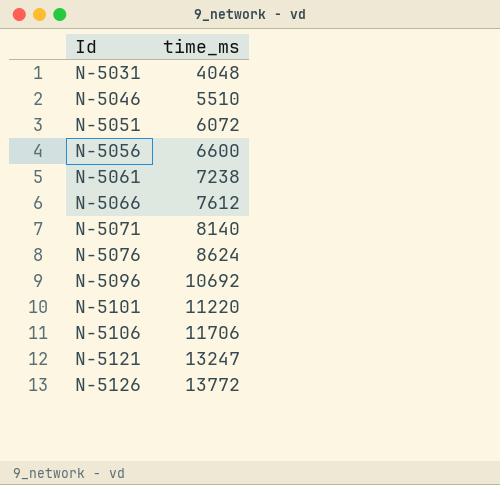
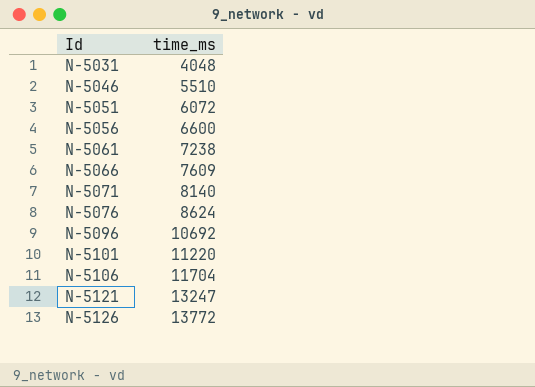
N-5066 | time_ms: 7612 -> 7609
N-5106 | time_ms: 11706 -> 11704

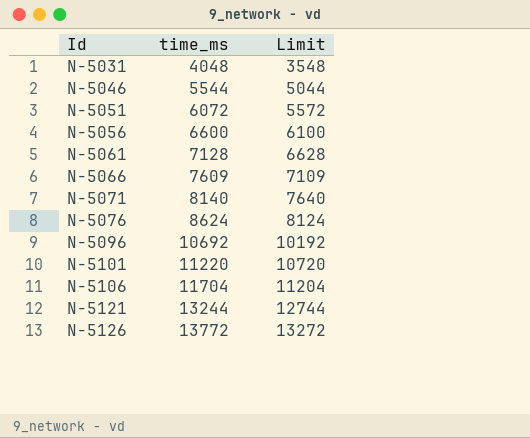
column Limit | formula: none -> [time_ms] - 500
N-5046 | time_ms: 5510 -> 5544
N-5061 | time_ms: 7238 -> 7128
N-5121 | time_ms: 13247 -> 13244

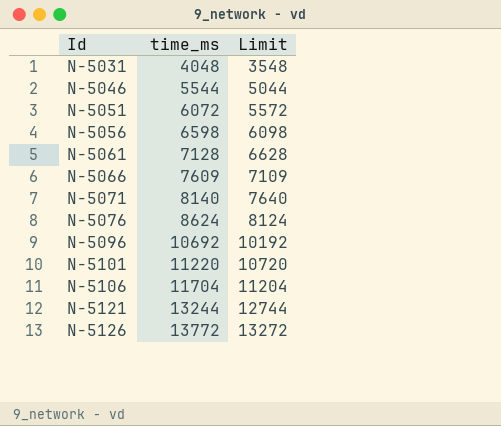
N-5056 | time_ms: 6600 -> 6598
N-5056 | Limit: 6100 -> 6098

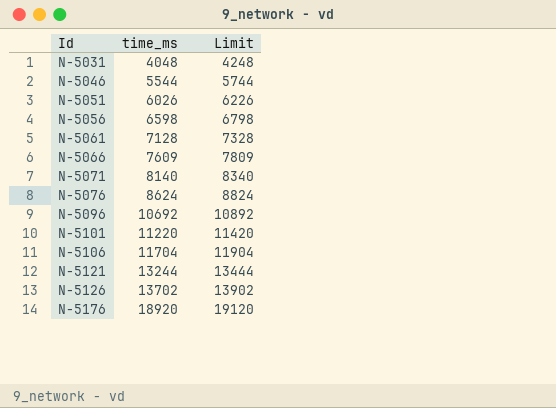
column Limit | formula: [time_ms] - 500 -> [time_ms] + 200
N-5051 | time_ms: 6072 -> 6026
N-5126 | time_ms: 13772 -> 13702
row N-5176: none -> 18920 | 19120

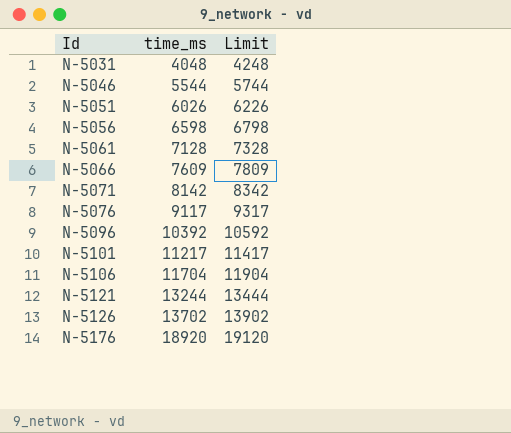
N-5071 | time_ms: 8140 -> 8142
N-5071 | Limit: 8340 -> 8342
N-5076 | time_ms: 8624 -> 9117
N-5076 | Limit: 8824 -> 9317
N-5096 | time_ms: 10692 -> 10392
N-5096 | Limit: 10892 -> 10592
N-5101 | time_ms: 11220 -> 11217
N-5101 | Limit: 11420 -> 11417

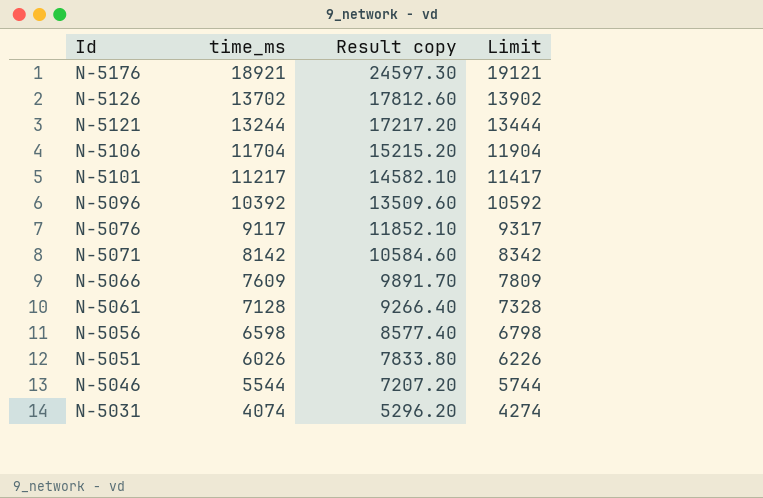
row order: Id ascending -> Id descending
column Result copy | formula: none -> [time_ms] * 1.3
N-5176 | time_ms: 18920 -> 18921
N-5176 | Limit: 19120 -> 19121
N-5031 | time_ms: 4048 -> 4074
N-5031 | Limit: 4248 -> 4274

